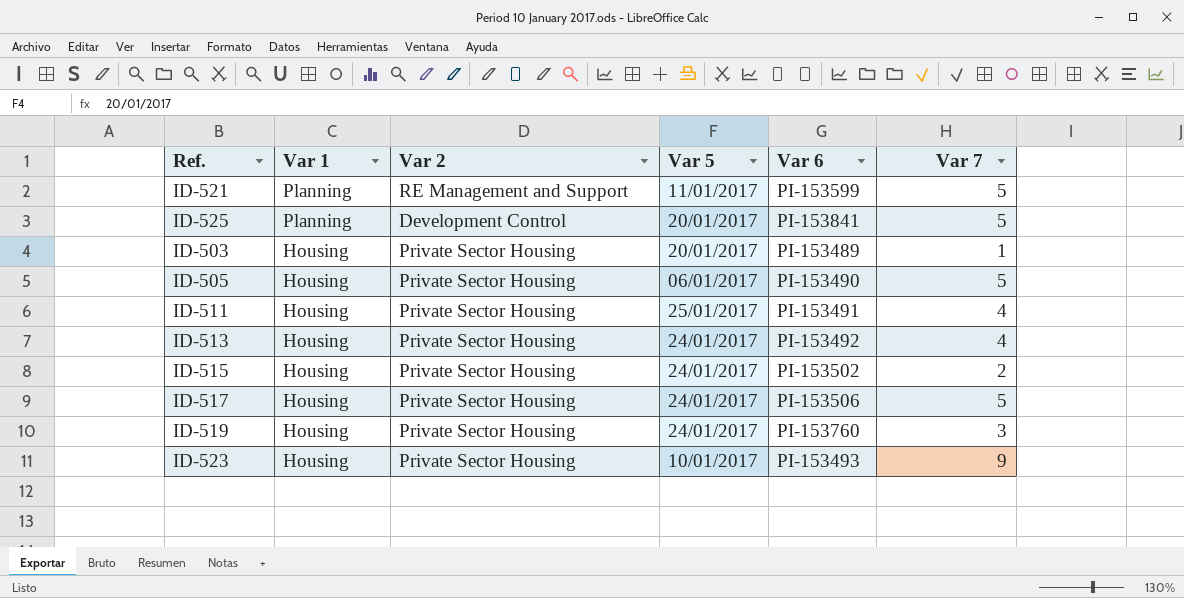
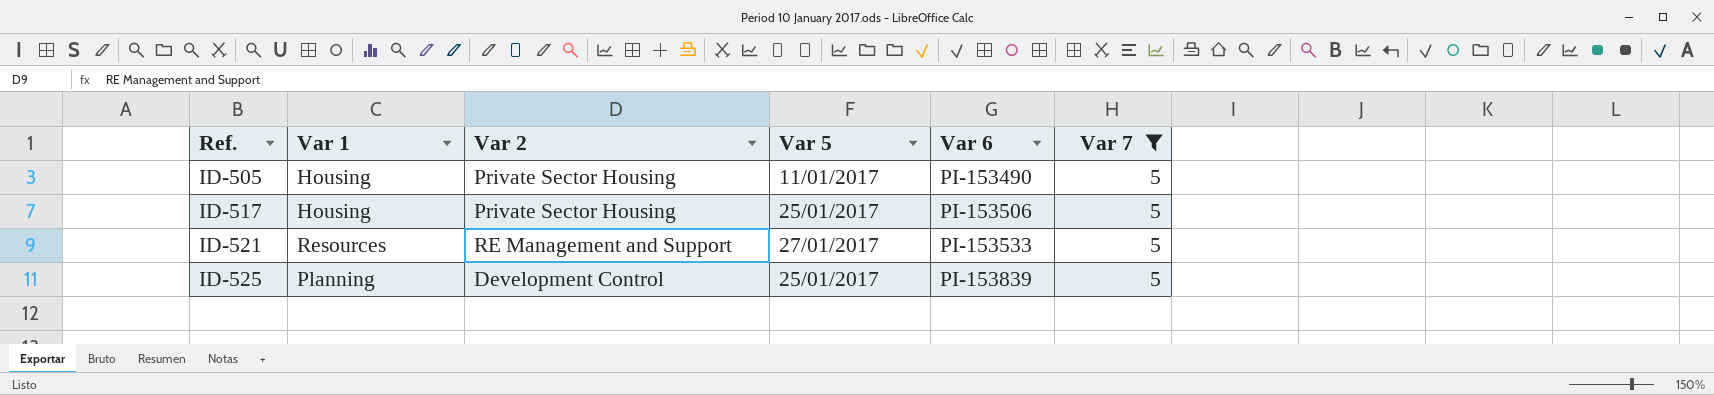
filter: none -> Var 7 = 5
row order: Var 1 descending -> Ref. ascending
ID-505 | Var 5: 06/01/2017 -> 11/01/2017
ID-517 | Var 5: 24/01/2017 -> 25/01/2017
ID-521 | Var 1: Planning -> Resources
ID-521 | Var 5: 11/01/2017 -> 27/01/2017
ID-521 | Var 6: PI-153599 -> PI-153533
ID-525 | Var 5: 20/01/2017 -> 25/01/2017
ID-525 | Var 6: PI-153841 -> PI-153839

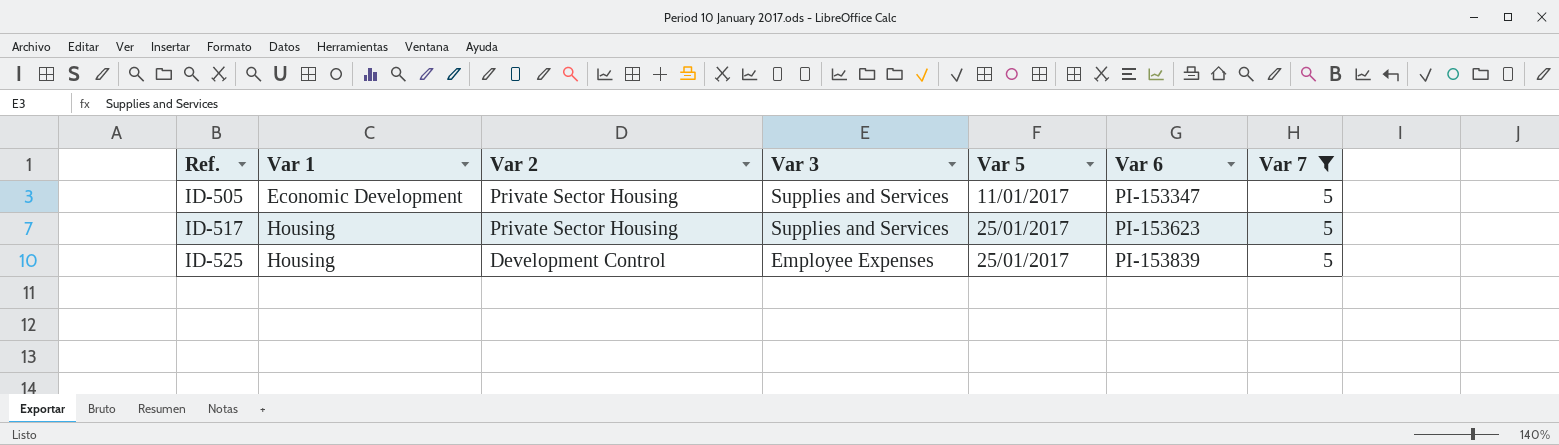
column Var 3 | position: none -> 4
row ID-521: Resources | RE Management and Support | 27/01/2017 | PI-153533 | 5 -> none
ID-505 | Var 1: Housing -> Economic Development
ID-505 | Var 6: PI-153490 -> PI-153347
ID-517 | Var 6: PI-153506 -> PI-153623
ID-525 | Var 1: Planning -> Housing

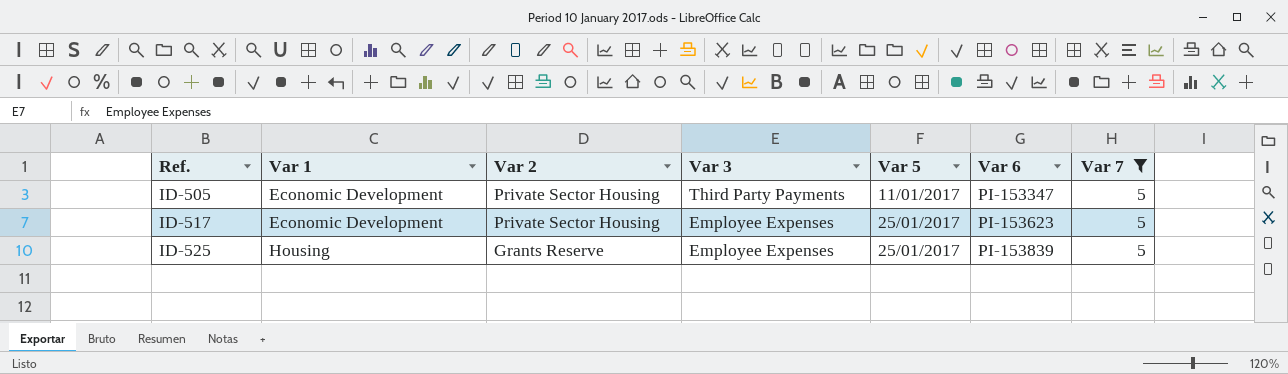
ID-505 | Var 3: Supplies and Services -> Third Party Payments
ID-517 | Var 1: Housing -> Economic Development
ID-517 | Var 3: Supplies and Services -> Employee Expenses
ID-525 | Var 2: Development Control -> Grants Reserve

